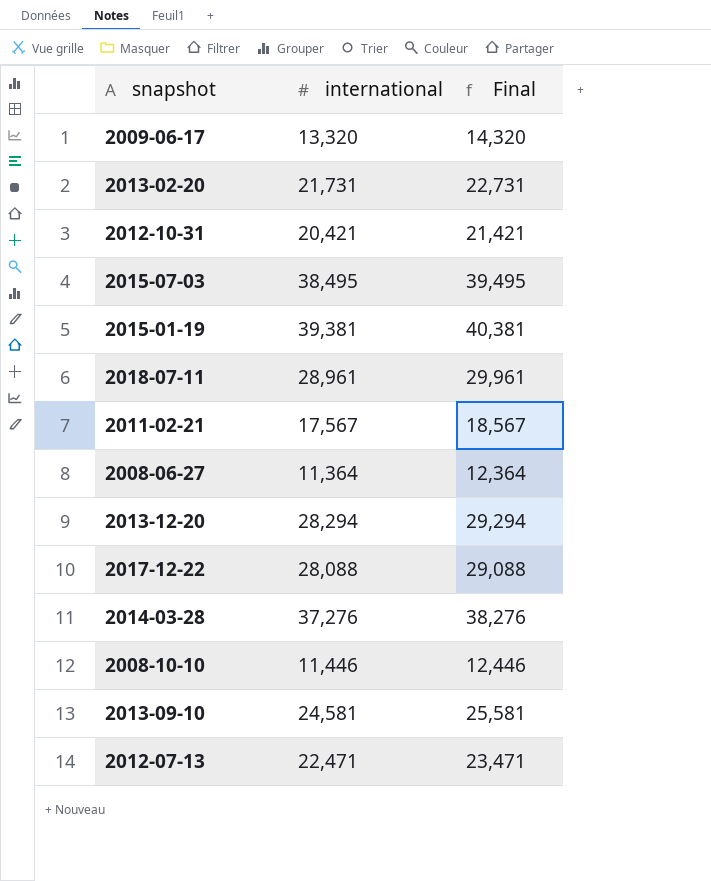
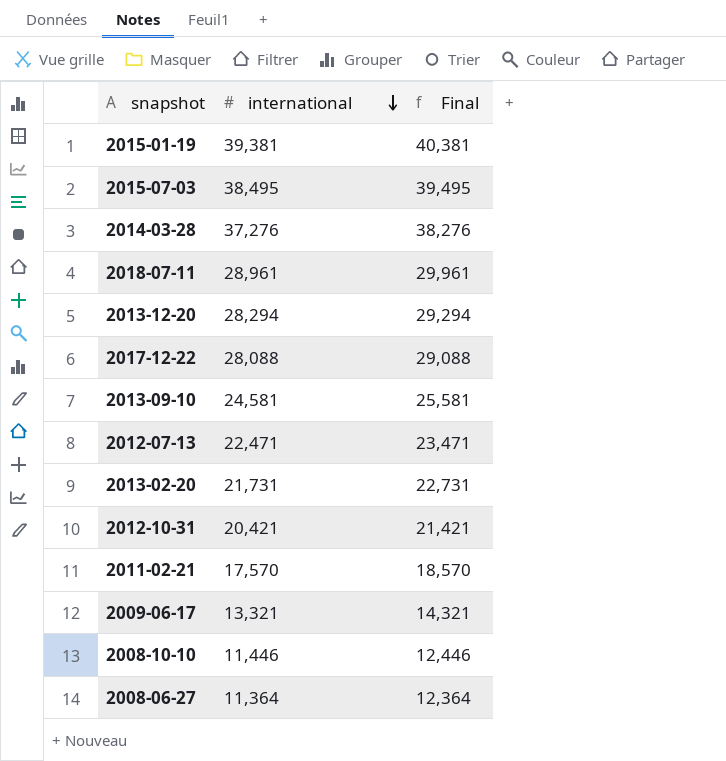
row order: none -> international descending
2011-02-21 | international: 17,567 -> 17,570
2011-02-21 | Final: 18,567 -> 18,570
2009-06-17 | international: 13,320 -> 13,321
2009-06-17 | Final: 14,320 -> 14,321

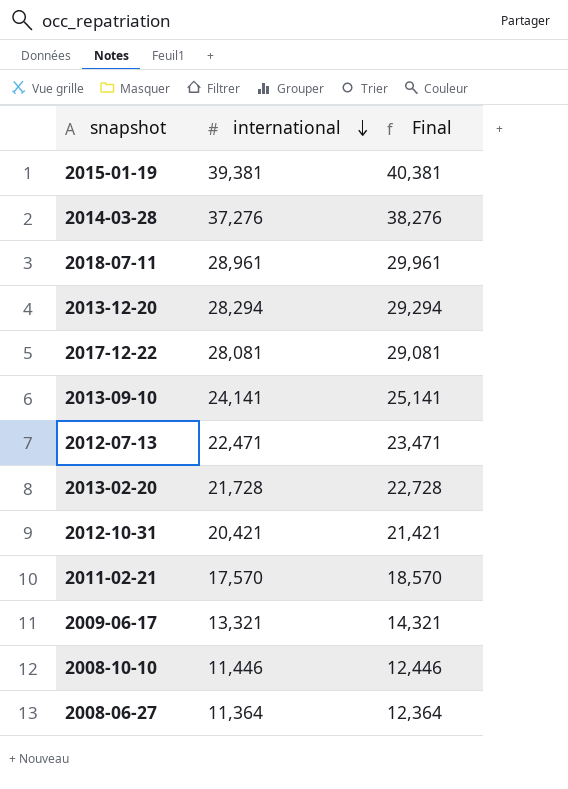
row 2015-07-03: 38,495 | 39,495 -> none
2017-12-22 | international: 28,088 -> 28,081
2017-12-22 | Final: 29,088 -> 29,081
2013-09-10 | international: 24,581 -> 24,141
2013-09-10 | Final: 25,581 -> 25,141
2013-02-20 | international: 21,731 -> 21,728
2013-02-20 | Final: 22,731 -> 22,728

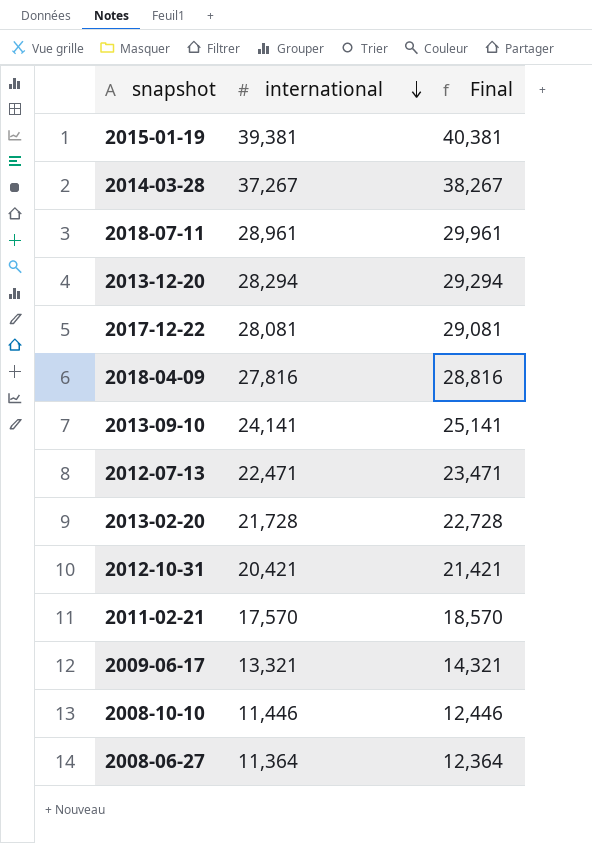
2014-03-28 | international: 37,276 -> 37,267
2014-03-28 | Final: 38,276 -> 38,267
row 2018-04-09: none -> 27,816 | 28,816

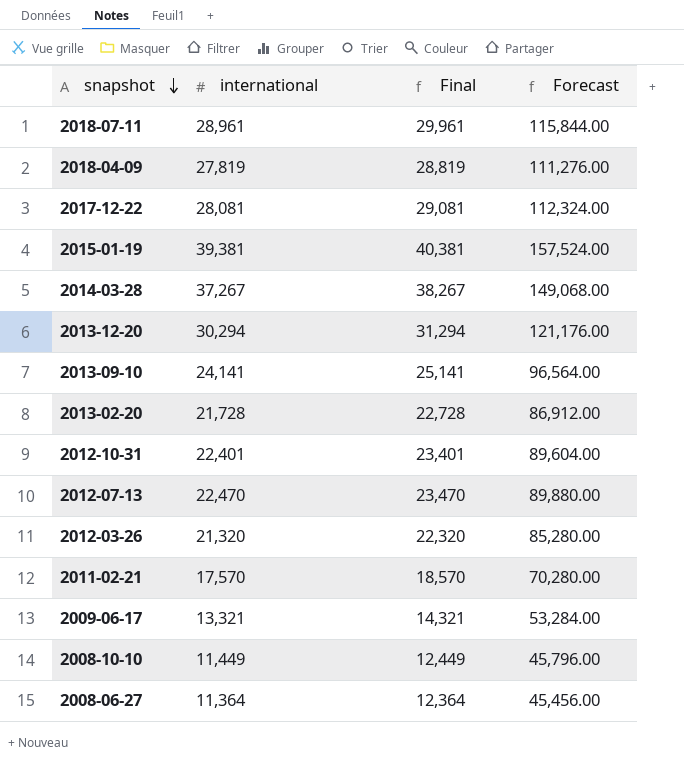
row order: international descending -> snapshot descending
column Forecast | formula: none -> [international] * 4
2018-04-09 | international: 27,816 -> 27,819
2018-04-09 | Final: 28,816 -> 28,819
2013-12-20 | international: 28,294 -> 30,294
2013-12-20 | Final: 29,294 -> 31,294
2012-10-31 | international: 20,421 -> 22,401
2012-10-31 | Final: 21,421 -> 23,401
2012-07-13 | international: 22,471 -> 22,470
2012-07-13 | Final: 23,471 -> 23,470
row 2012-03-26: none -> 21,320 | 22,320 | 85,280.00
2008-10-10 | international: 11,446 -> 11,449
2008-10-10 | Final: 12,446 -> 12,449

